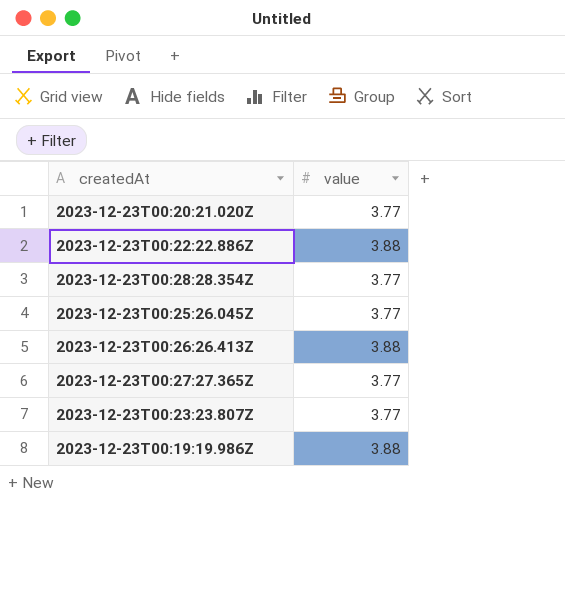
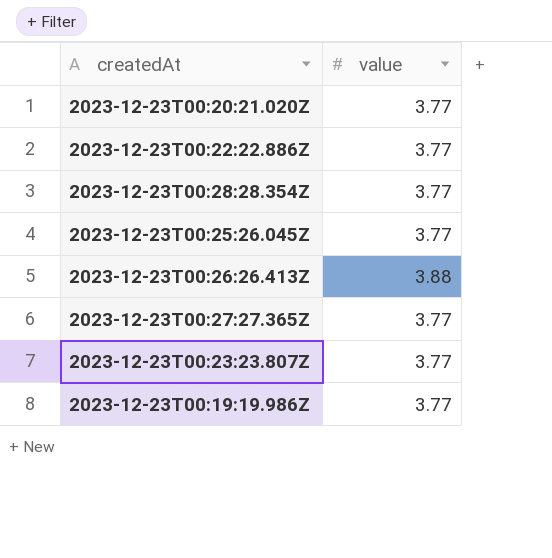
2023-12-23T00:22:22.886Z | value: 3.88 -> 3.77
2023-12-23T00:19:19.986Z | value: 3.88 -> 3.77

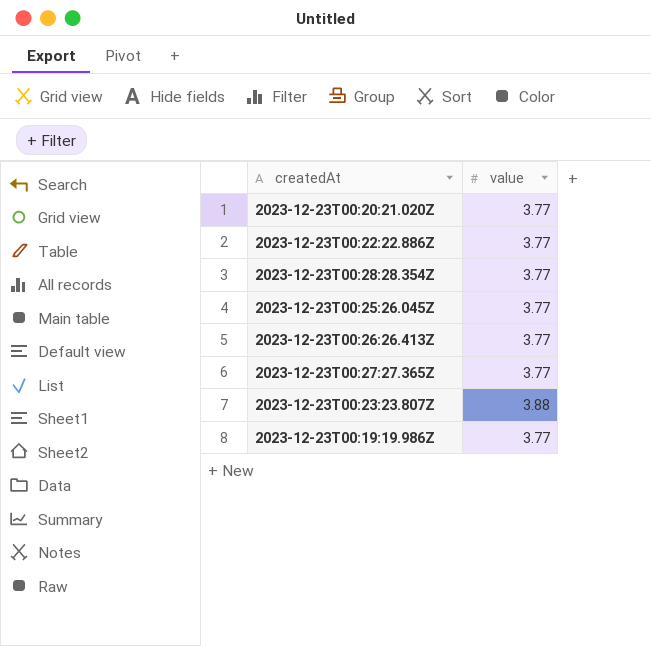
2023-12-23T00:26:26.413Z | value: 3.88 -> 3.77
2023-12-23T00:23:23.807Z | value: 3.77 -> 3.88

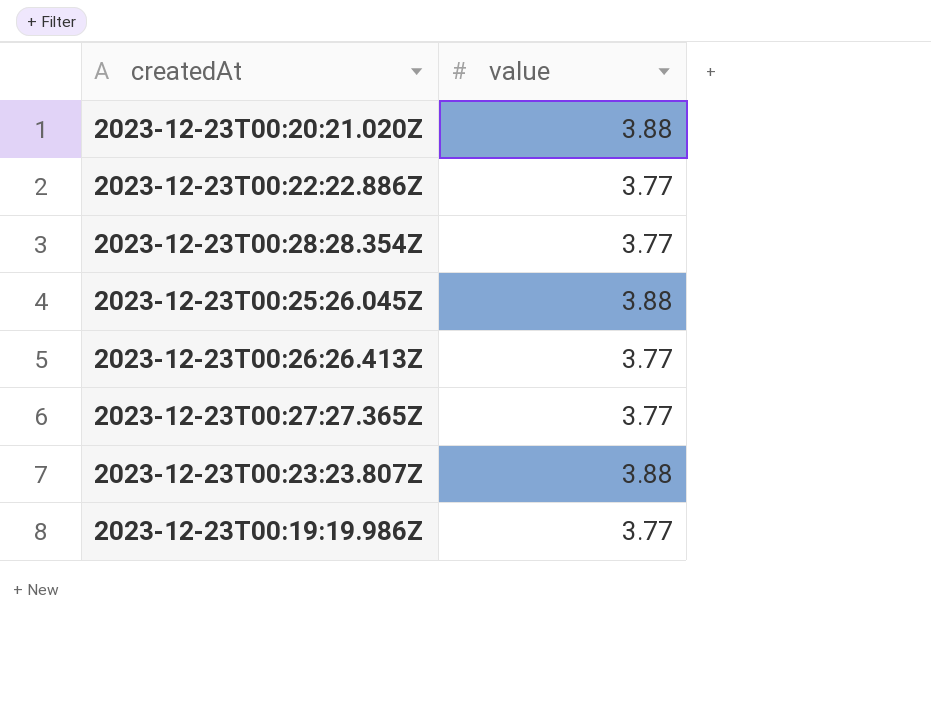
2023-12-23T00:20:21.020Z | value: 3.77 -> 3.88
2023-12-23T00:25:26.045Z | value: 3.77 -> 3.88

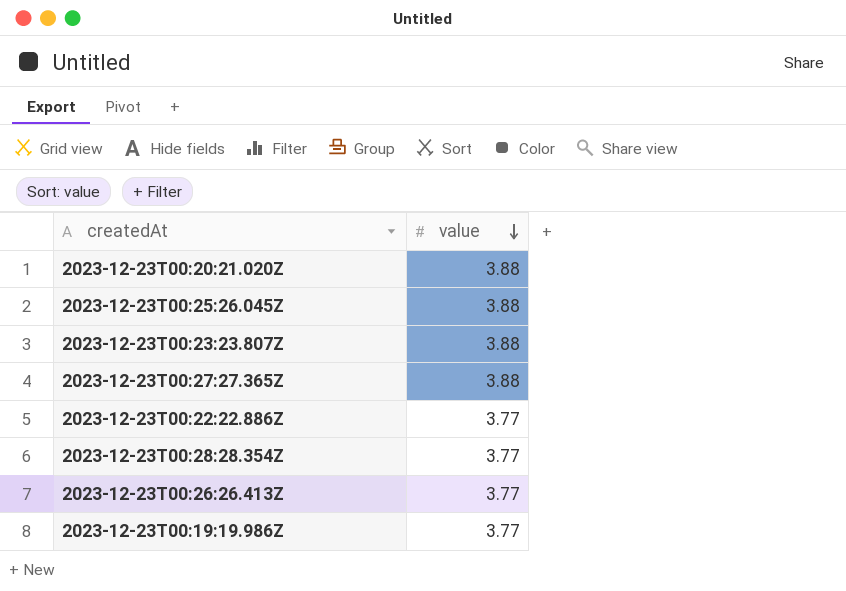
row order: none -> value descending
2023-12-23T00:27:27.365Z | value: 3.77 -> 3.88

